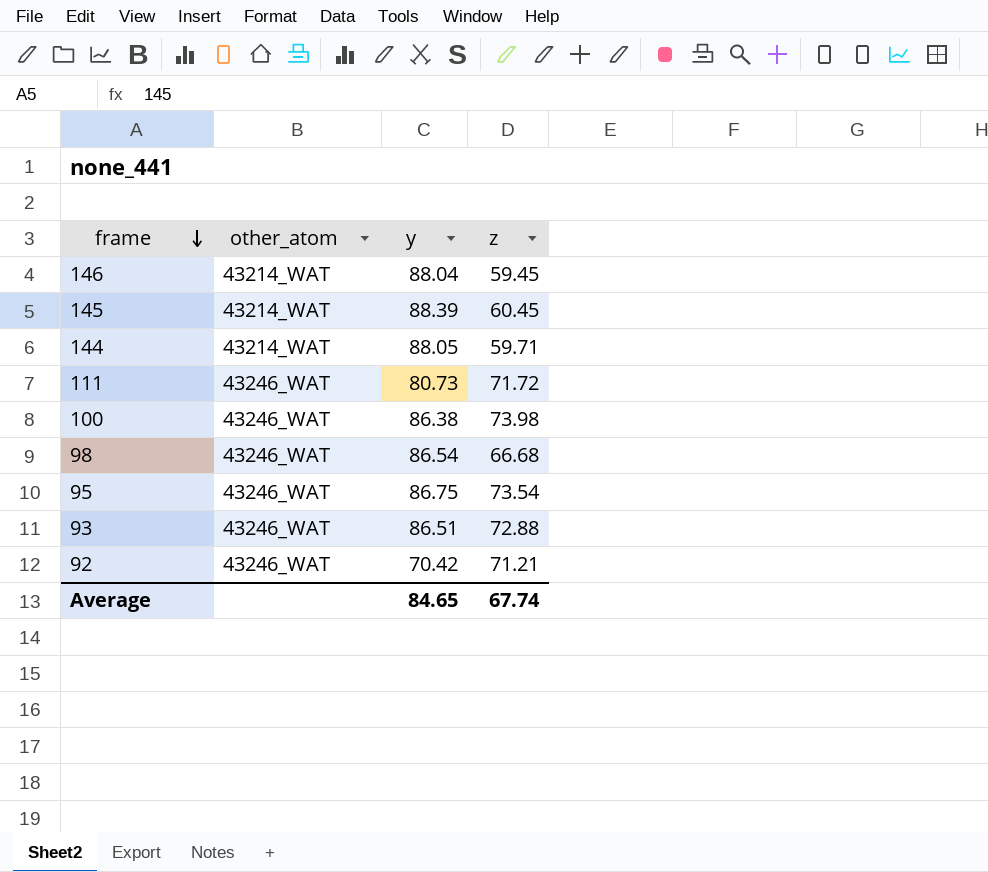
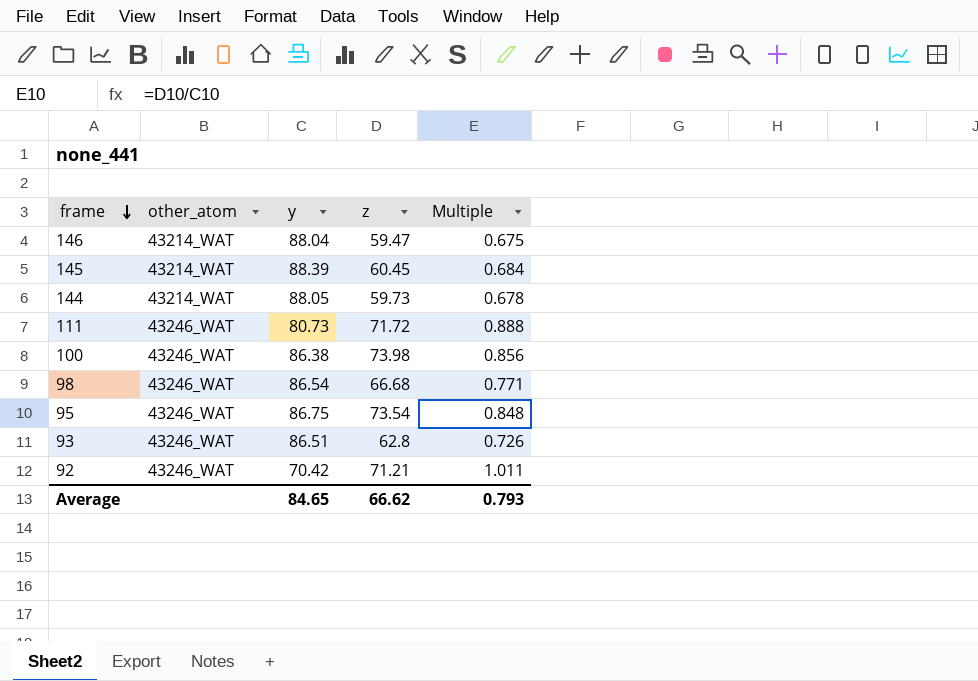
column Multiple | formula: none -> [z] / [y]
146 | z: 59.45 -> 59.47
144 | z: 59.71 -> 59.73
93 | z: 72.88 -> 62.8
Average | z: 67.74 -> 66.62

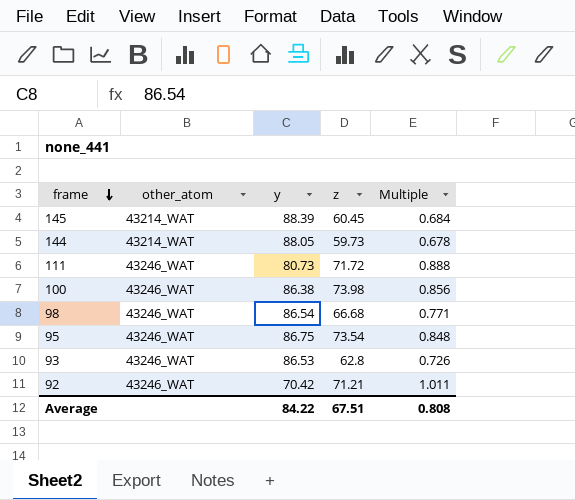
row 146: 43214_WAT | 88.04 | 59.47 | 0.675 -> none
93 | y: 86.51 -> 86.53
Average | y: 84.65 -> 84.22
Average | z: 66.62 -> 67.51
Average | Multiple: 0.793 -> 0.808

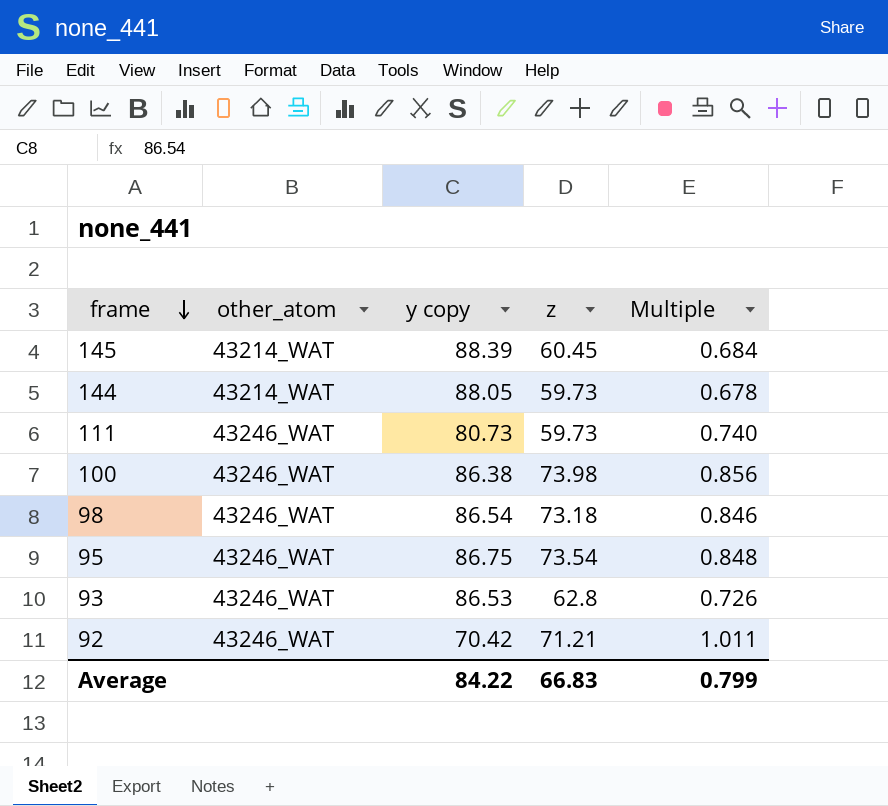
column name: y -> y copy
111 | z: 71.72 -> 59.73
111 | Multiple: 0.888 -> 0.740
98 | z: 66.68 -> 73.18
98 | Multiple: 0.771 -> 0.846
Average | z: 67.51 -> 66.83
Average | Multiple: 0.808 -> 0.799

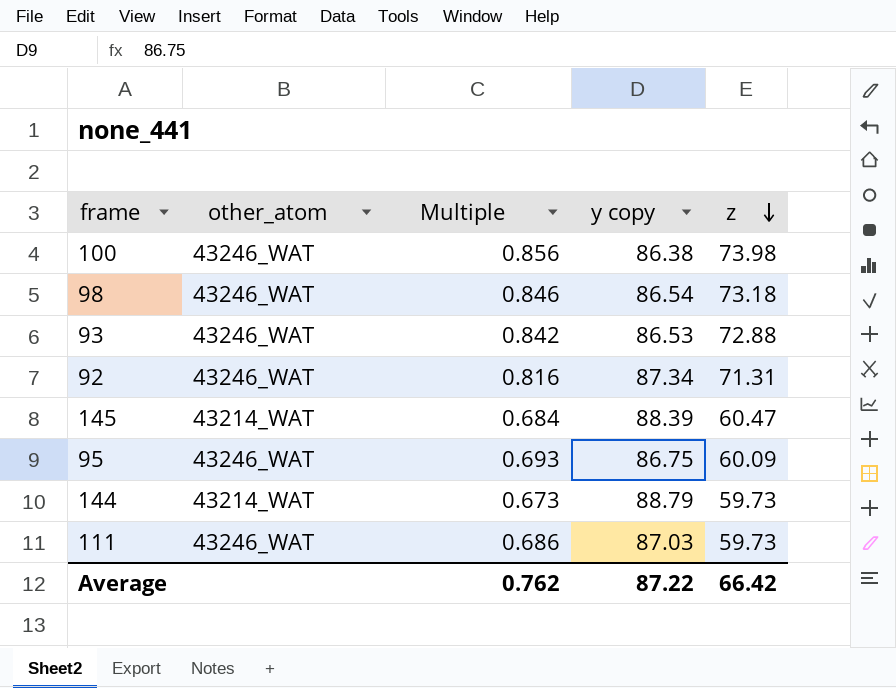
row order: frame descending -> z descending
column Multiple | position: 5 -> 3
93 | Multiple: 0.726 -> 0.842
93 | z: 62.8 -> 72.88
92 | Multiple: 1.011 -> 0.816
92 | y copy: 70.42 -> 87.34
92 | z: 71.21 -> 71.31
145 | z: 60.45 -> 60.47
95 | Multiple: 0.848 -> 0.693
95 | z: 73.54 -> 60.09
144 | Multiple: 0.678 -> 0.673
144 | y copy: 88.05 -> 88.79
111 | Multiple: 0.740 -> 0.686
111 | y copy: 80.73 -> 87.03
Average | Multiple: 0.799 -> 0.762
Average | y copy: 84.22 -> 87.22
Average | z: 66.83 -> 66.42

